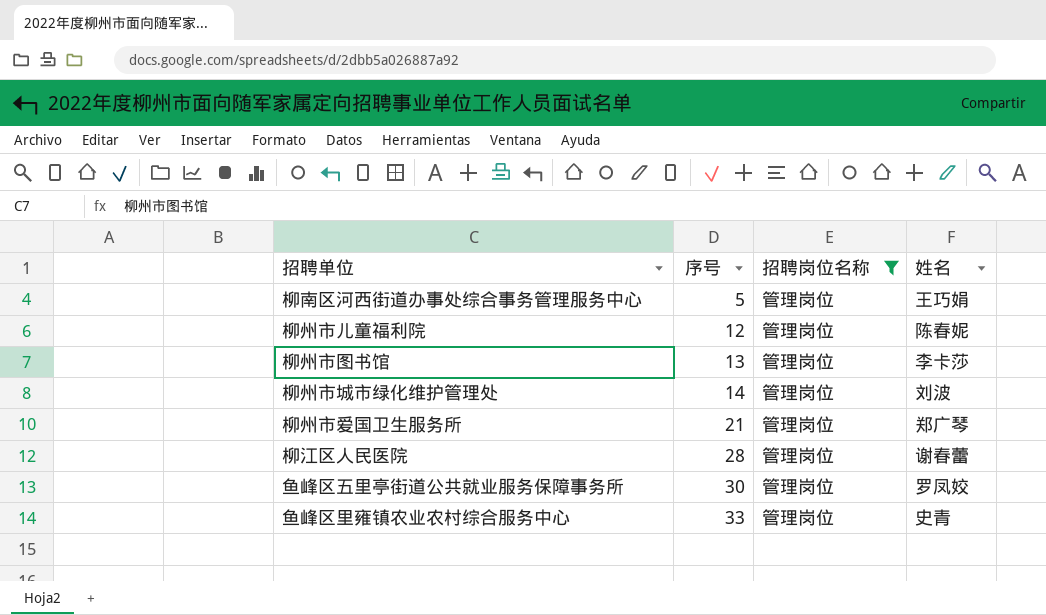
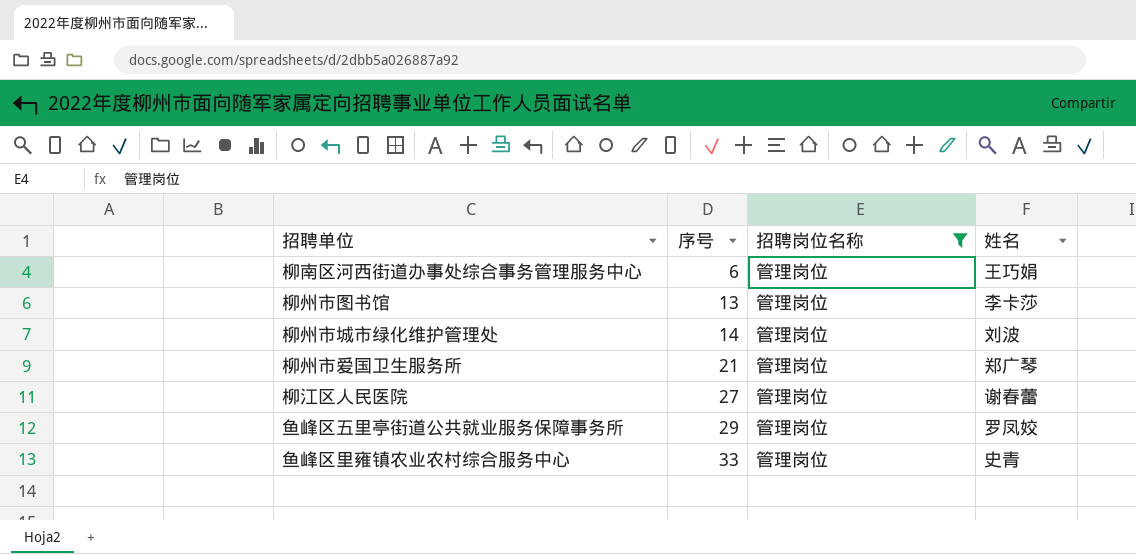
row 柳州市儿童福利院: 12 | 管理岗位 | 陈春妮 -> none
柳南区河西街道办事处综合事务管理服务中心 | 序号: 5 -> 6
柳江区人民医院 | 序号: 28 -> 27
鱼峰区五里亭街道公共就业服务保障事务所 | 序号: 30 -> 29

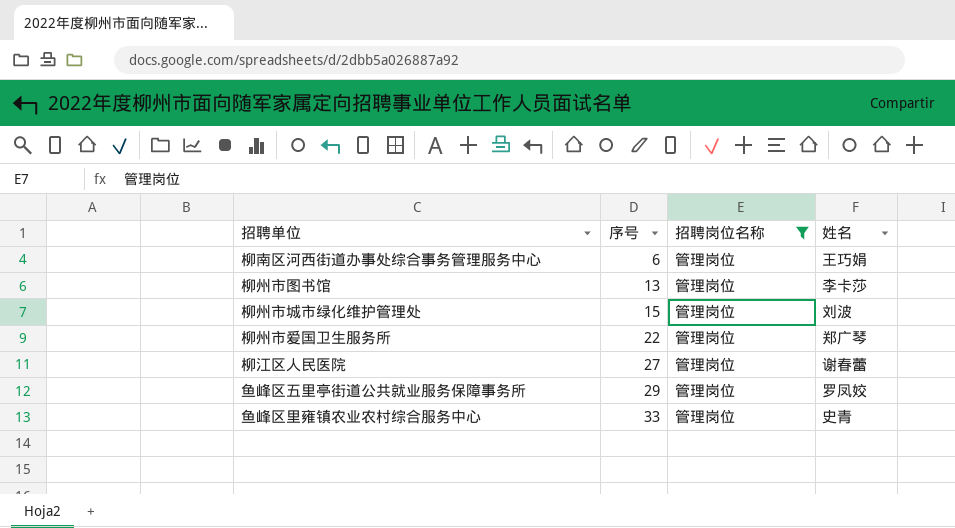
柳州市城市绿化维护管理处 | 序号: 14 -> 15
柳州市爱国卫生服务所 | 序号: 21 -> 22

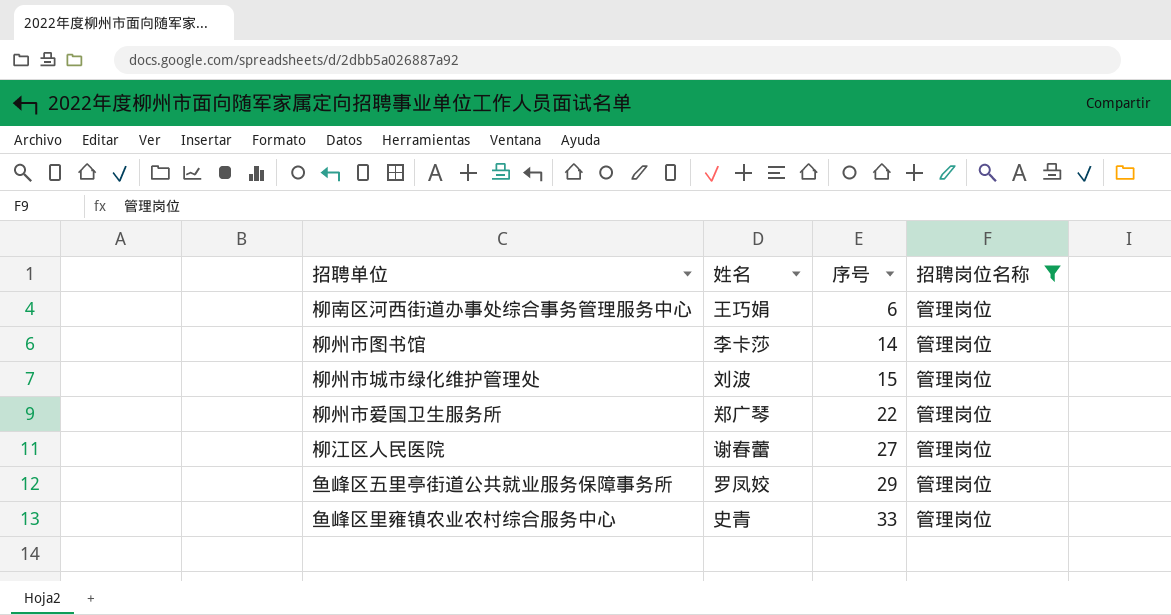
column 姓名 | position: 4 -> 2
柳州市图书馆 | 序号: 13 -> 14

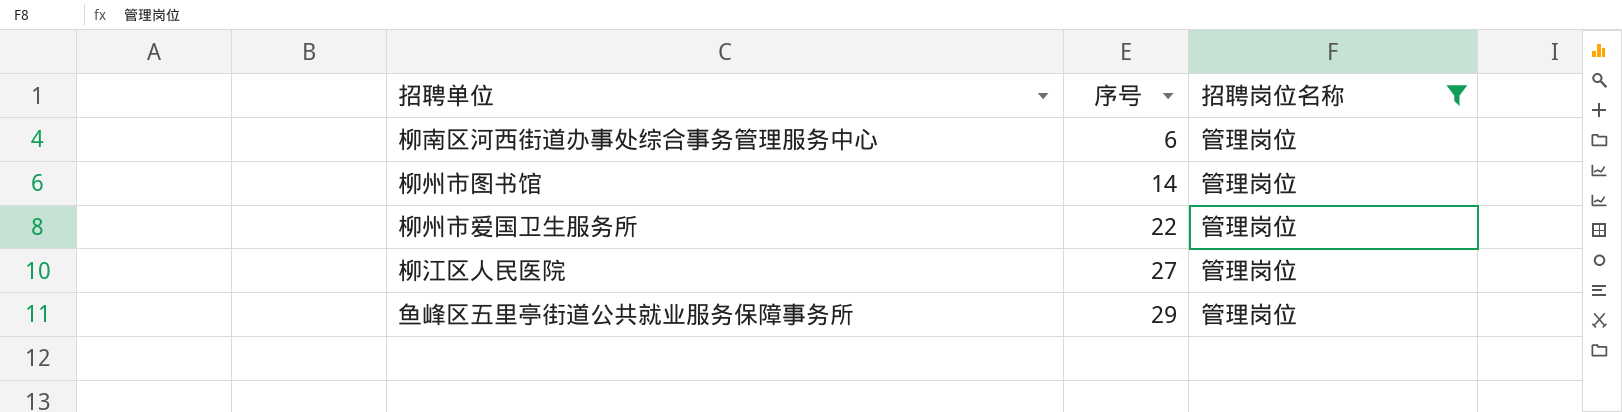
column 姓名 | position: 2 -> none
row 柳州市城市绿化维护管理处: 刘波 | 15 | 管理岗位 -> none
row 鱼峰区里雍镇农业农村综合服务中心: 史青 | 33 | 管理岗位 -> none

